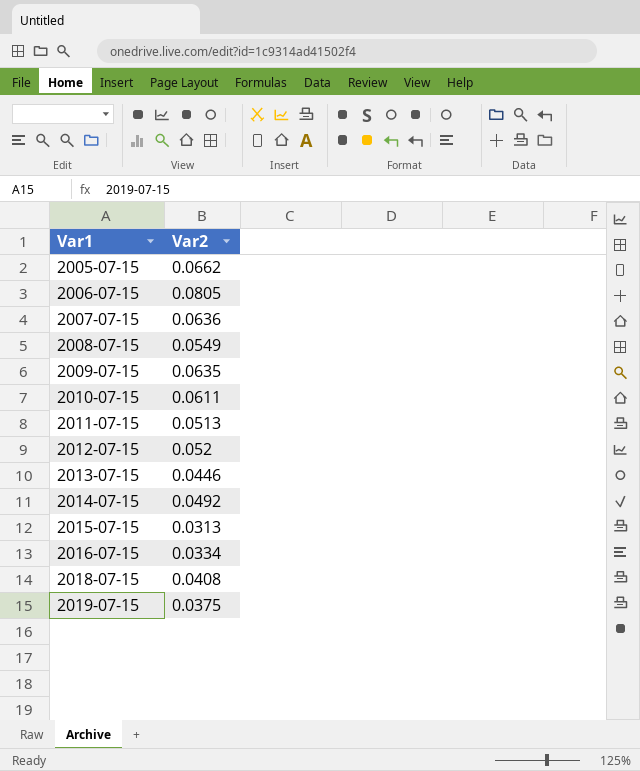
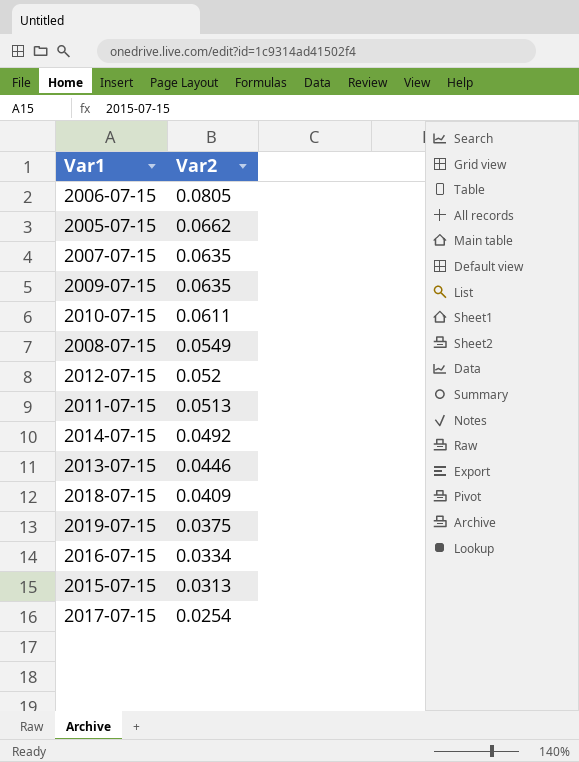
row order: Var1 ascending -> Var2 descending
2007-07-15 | Var2: 0.0636 -> 0.0635
2018-07-15 | Var2: 0.0408 -> 0.0409
row 2017-07-15: none -> 0.0254

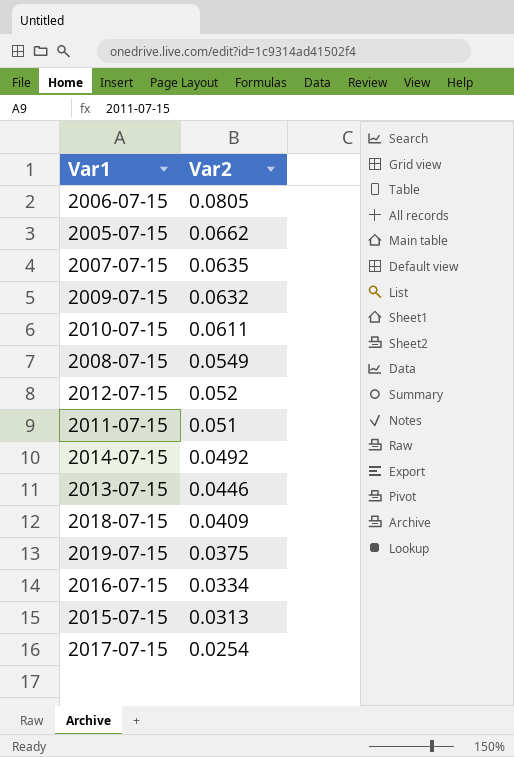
2009-07-15 | Var2: 0.0635 -> 0.0632
2011-07-15 | Var2: 0.0513 -> 0.051

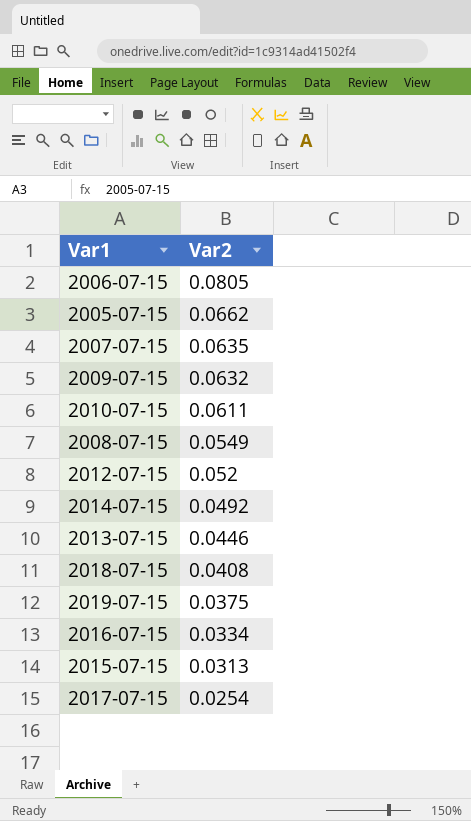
row 2011-07-15: 0.051 -> none
2018-07-15 | Var2: 0.0409 -> 0.0408

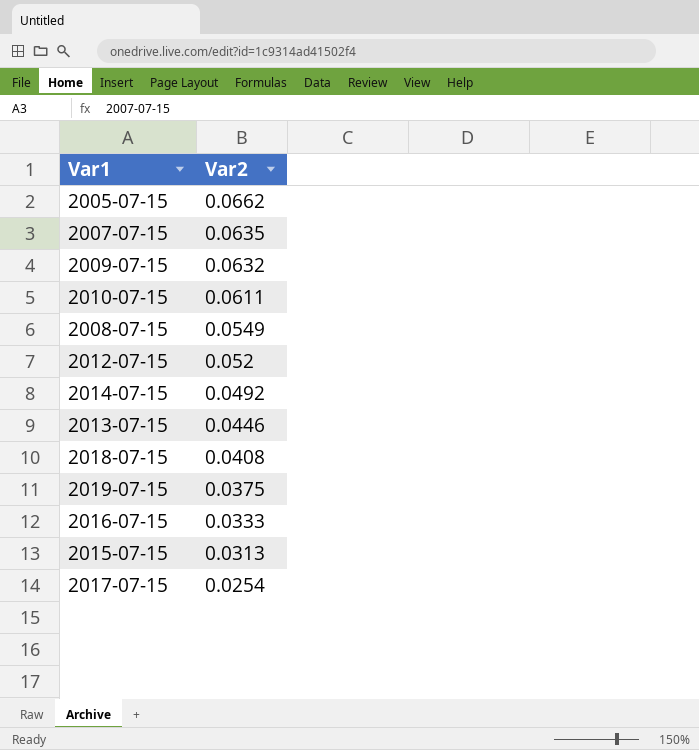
row 2006-07-15: 0.0805 -> none
2016-07-15 | Var2: 0.0334 -> 0.0333

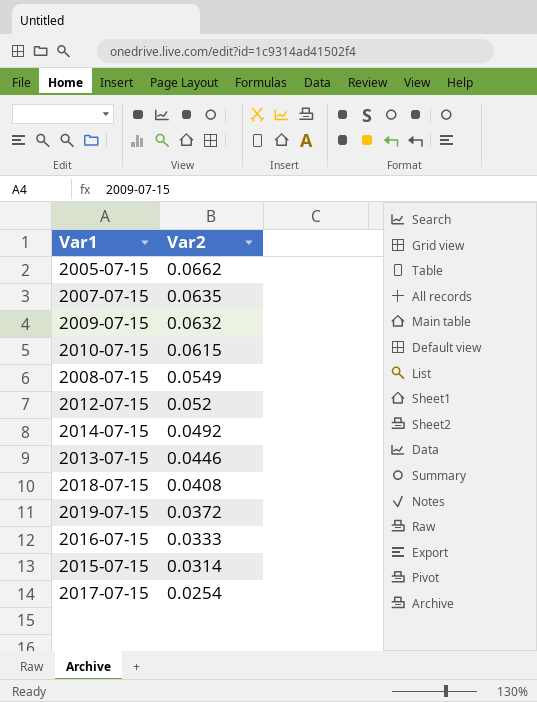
2010-07-15 | Var2: 0.0611 -> 0.0615
2019-07-15 | Var2: 0.0375 -> 0.0372
2015-07-15 | Var2: 0.0313 -> 0.0314

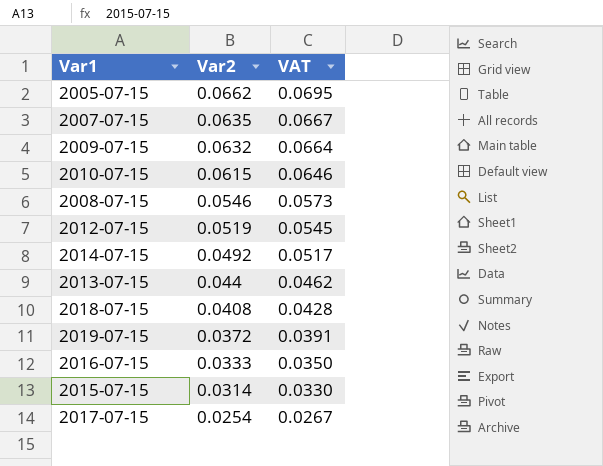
column VAT | formula: none -> [Var2] * 1.05
2008-07-15 | Var2: 0.0549 -> 0.0546
2012-07-15 | Var2: 0.052 -> 0.0519
2013-07-15 | Var2: 0.0446 -> 0.044

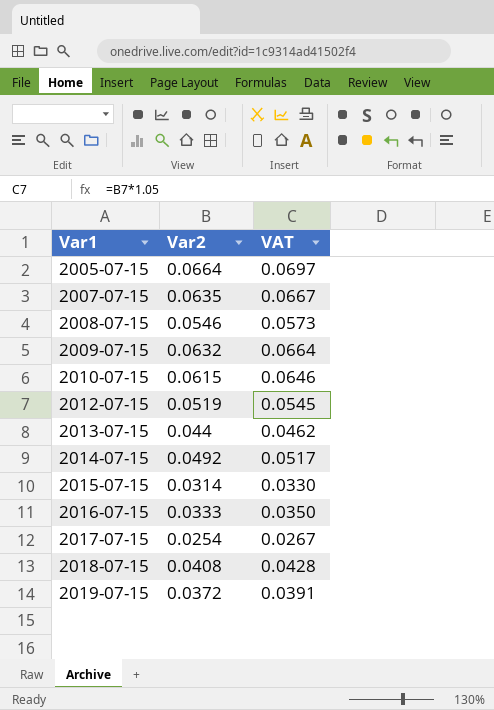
row order: Var2 descending -> Var1 ascending
2005-07-15 | Var2: 0.0662 -> 0.0664
2005-07-15 | VAT: 0.0695 -> 0.0697

